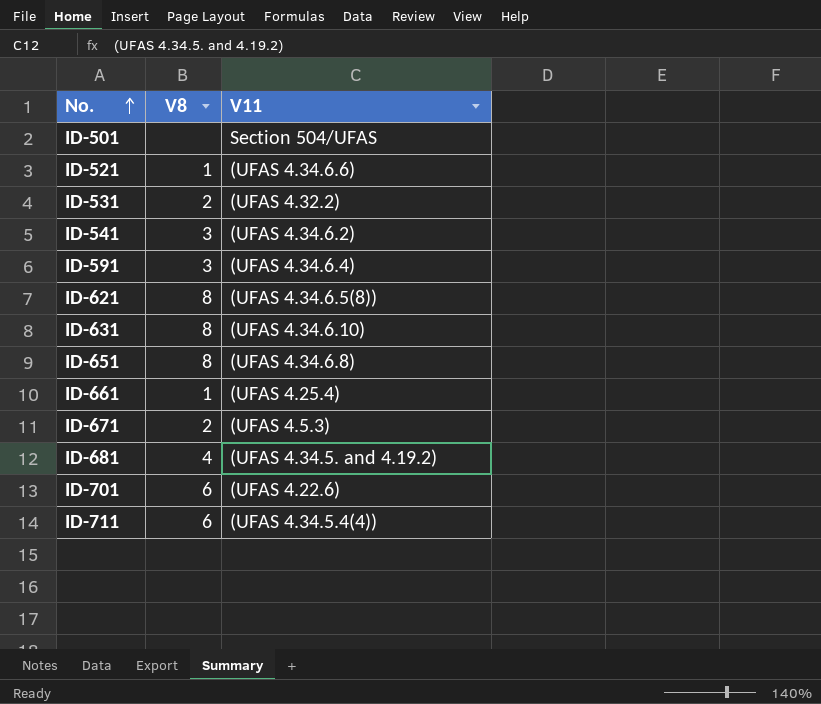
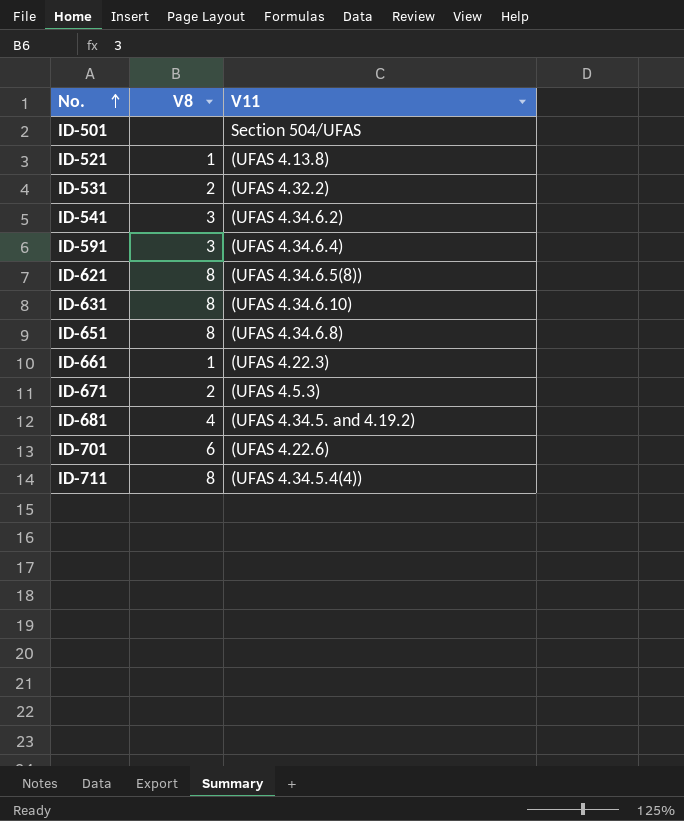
ID-521 | V11: (UFAS 4.34.6.6) -> (UFAS 4.13.8)
ID-661 | V11: (UFAS 4.25.4) -> (UFAS 4.22.3)
ID-711 | V8: 6 -> 8

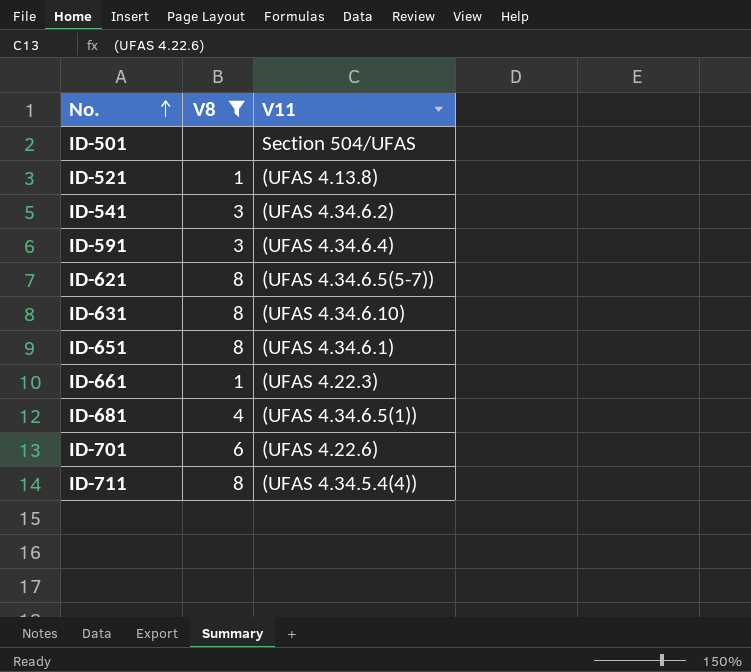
filter: none -> V8 != 2
ID-621 | V11: (UFAS 4.34.6.5(8)) -> (UFAS 4.34.6.5(5-7))
ID-651 | V11: (UFAS 4.34.6.8) -> (UFAS 4.34.6.1)
ID-681 | V11: (UFAS 4.34.5. and 4.19.2) -> (UFAS 4.34.6.5(1))

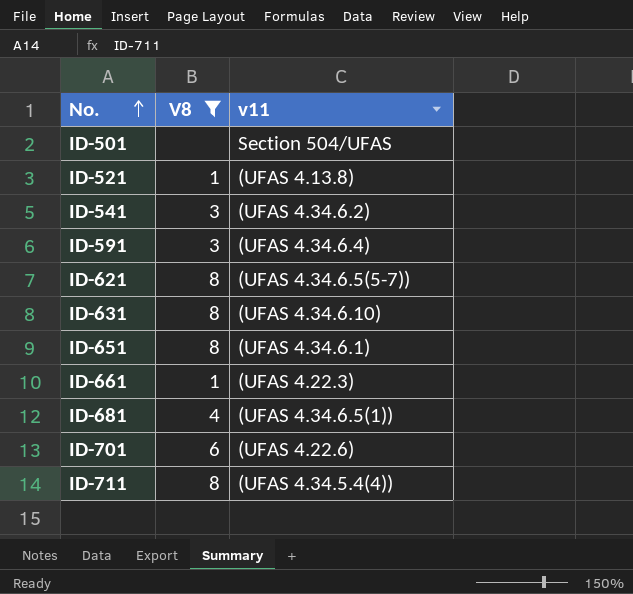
column name: V11 -> v11

